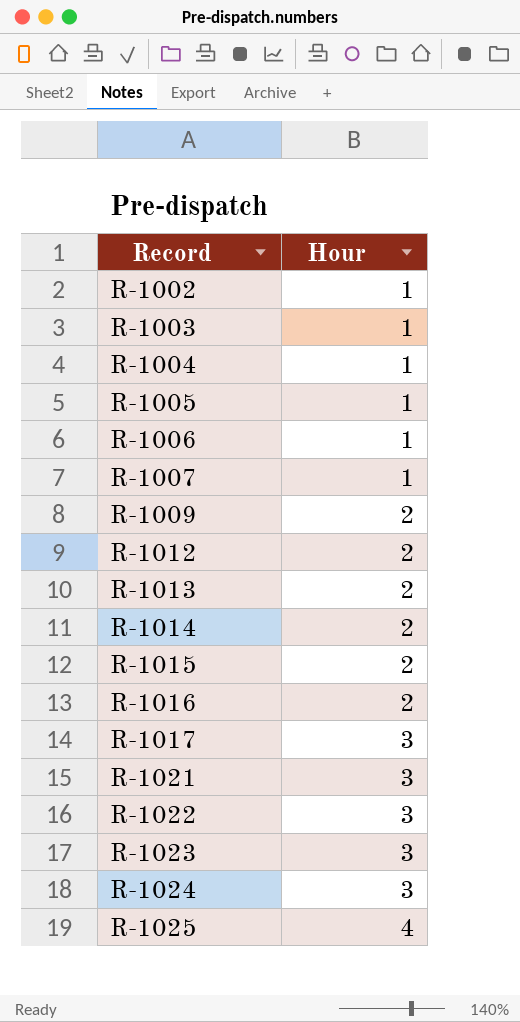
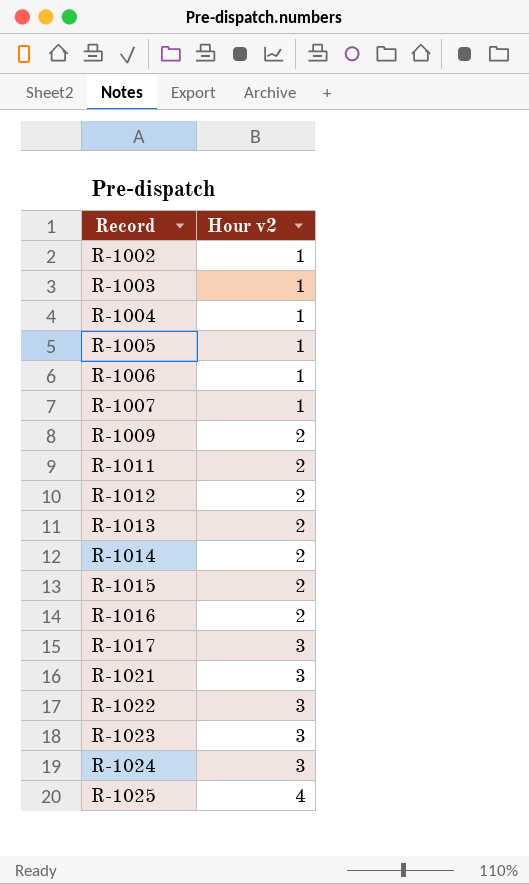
column name: Hour -> Hour v2
row R-1011: none -> 2

